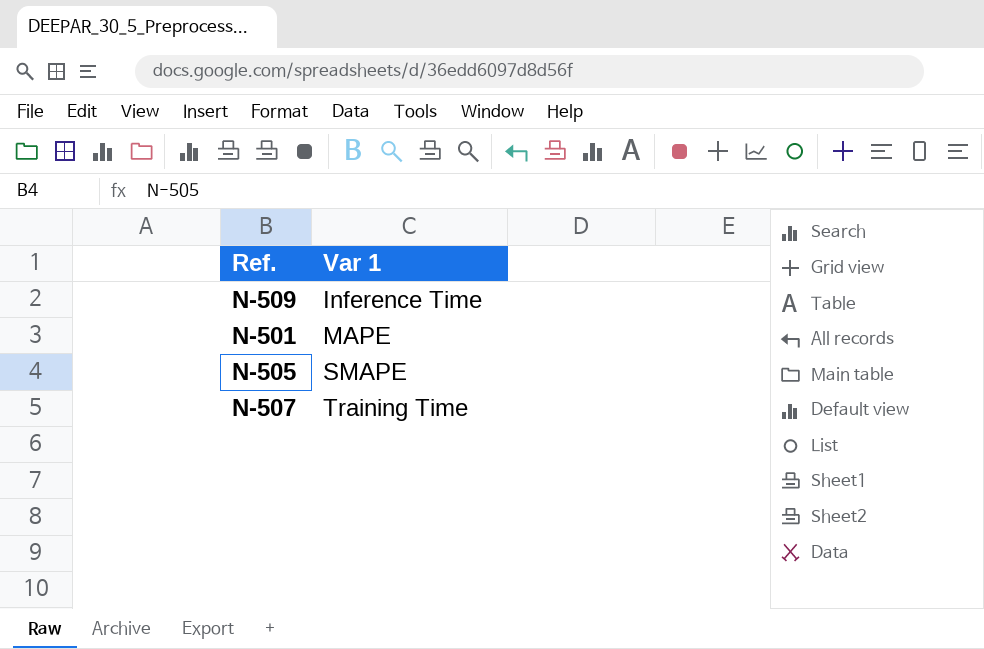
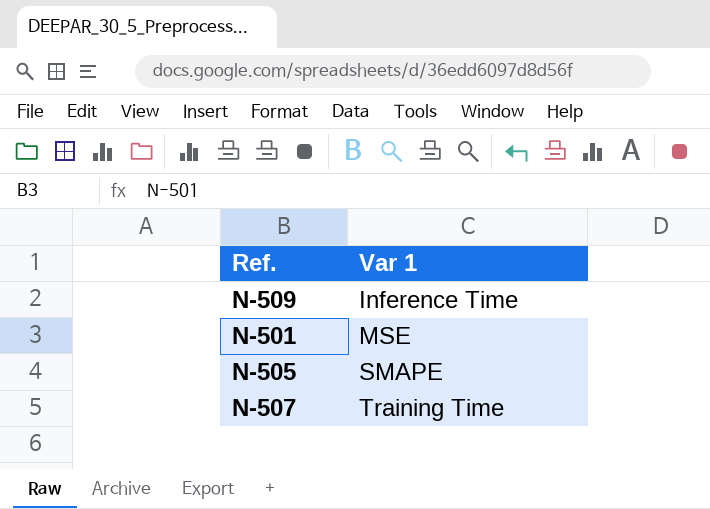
N-501 | Var 1: MAPE -> MSE

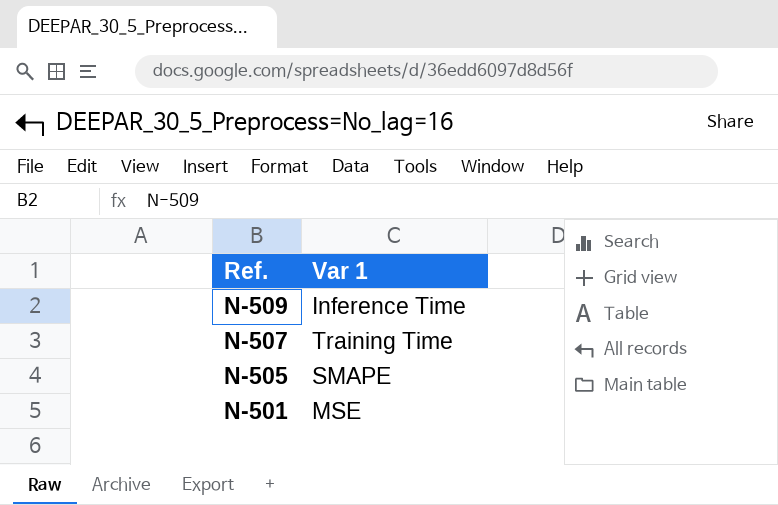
row order: Var 1 ascending -> Ref. descending

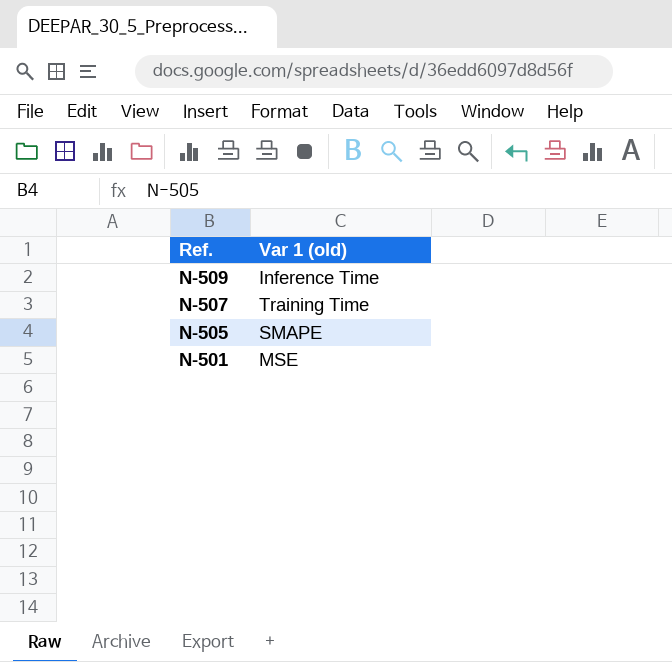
column name: Var 1 -> Var 1 (old)

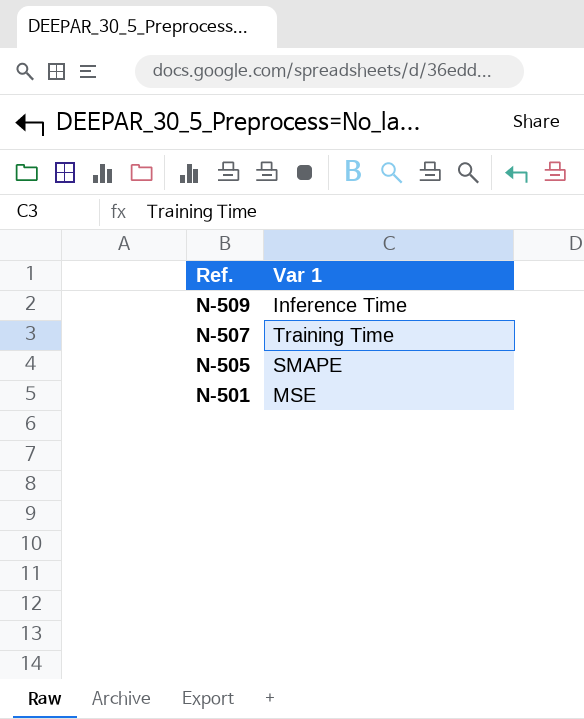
column name: Var 1 (old) -> Var 1

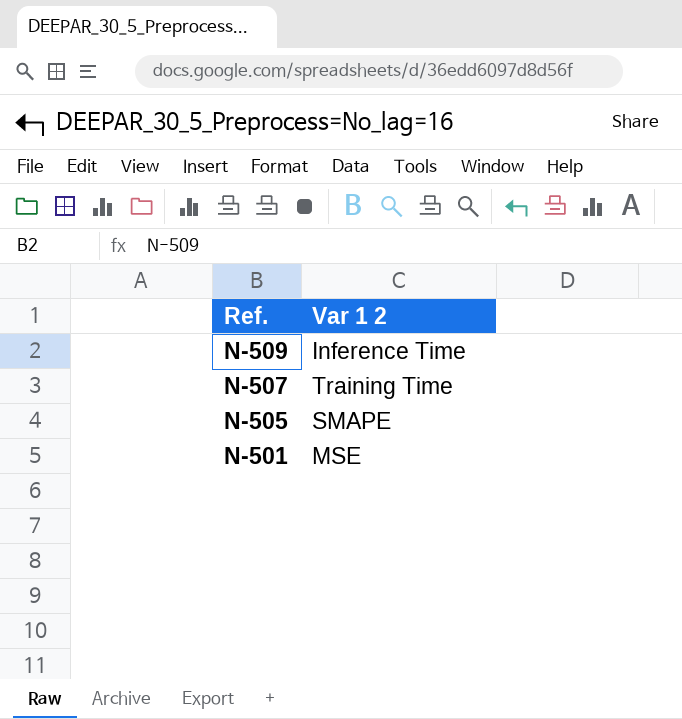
column name: Var 1 -> Var 1 2

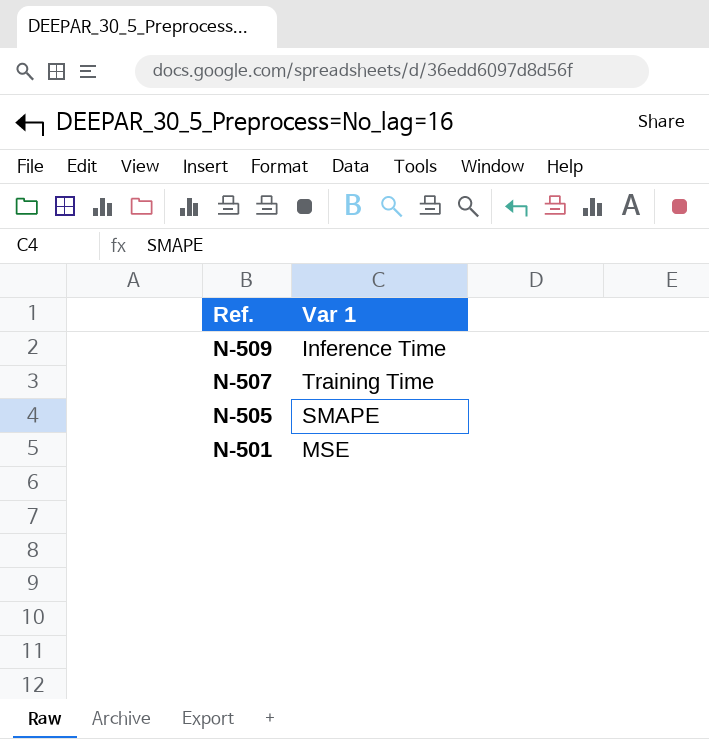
column name: Var 1 2 -> Var 1

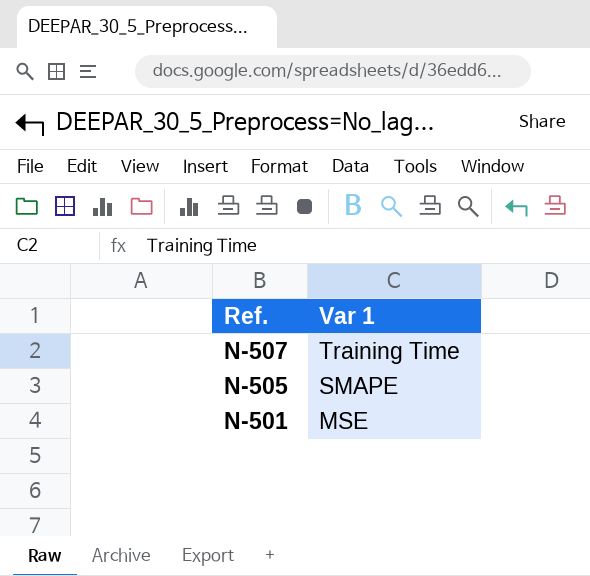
row N-509: Inference Time -> none

